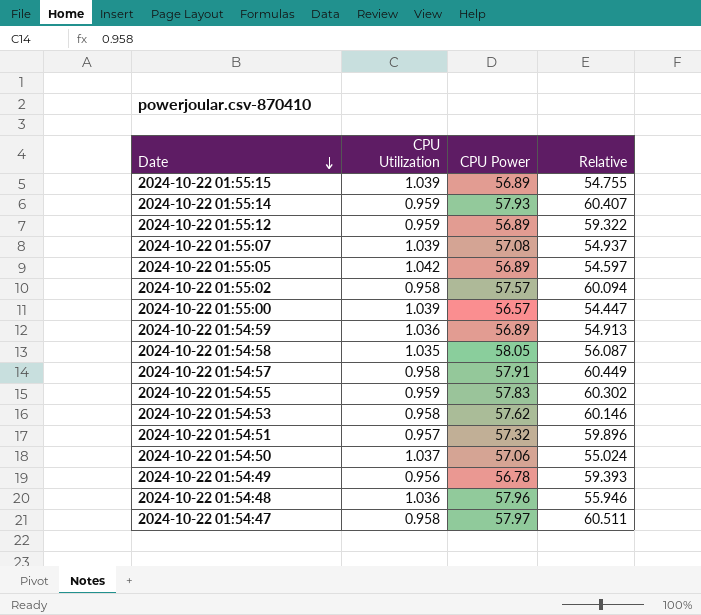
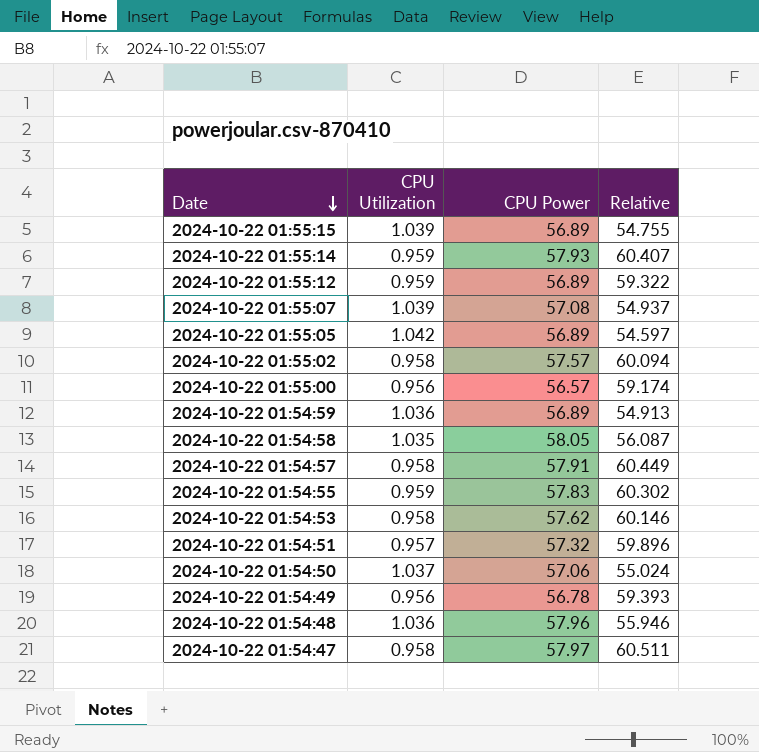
2024-10-22 01:55:00 | CPU Utilization: 1.039 -> 0.956
2024-10-22 01:55:00 | Relative: 54.447 -> 59.174

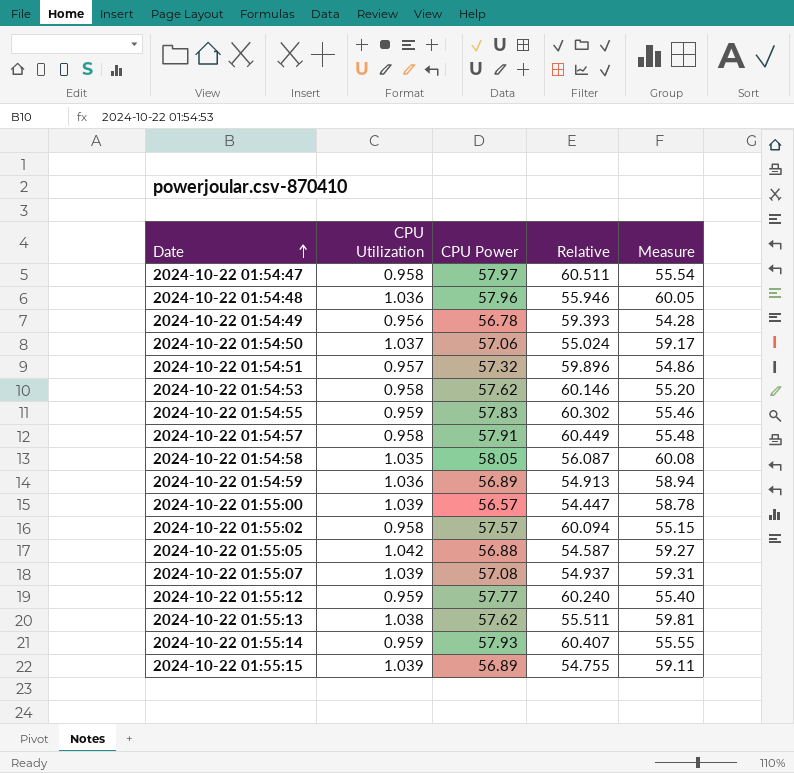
row order: Date descending -> Date ascending
column Measure | formula: none -> [CPU Utilization] * [CPU Power]
2024-10-22 01:55:00 | CPU Utilization: 0.956 -> 1.039
2024-10-22 01:55:00 | Relative: 59.174 -> 54.447
2024-10-22 01:55:05 | CPU Power: 56.89 -> 56.88
2024-10-22 01:55:05 | Relative: 54.597 -> 54.587
2024-10-22 01:55:12 | CPU Power: 56.89 -> 57.77
2024-10-22 01:55:12 | Relative: 59.322 -> 60.240
row 2024-10-22 01:55:13: none -> 1.038 | 57.62 | 55.511 | 59.81

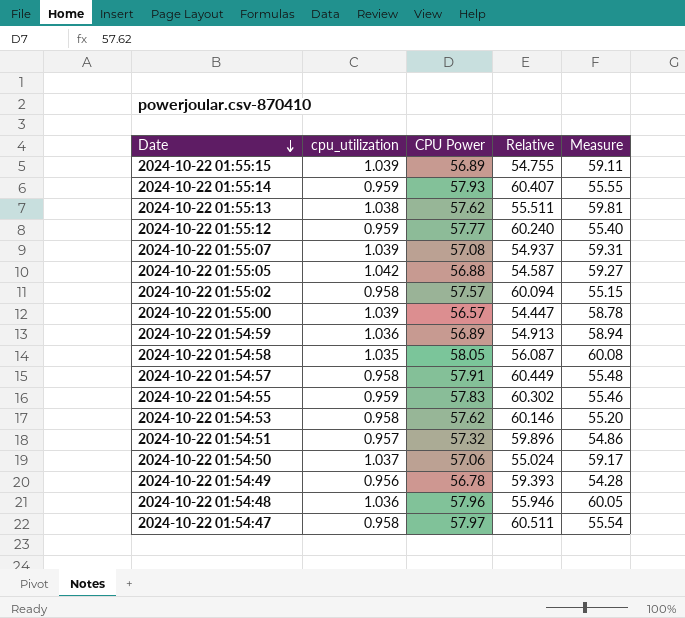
row order: Date ascending -> Date descending
column name: CPU Utilization -> cpu_utilization

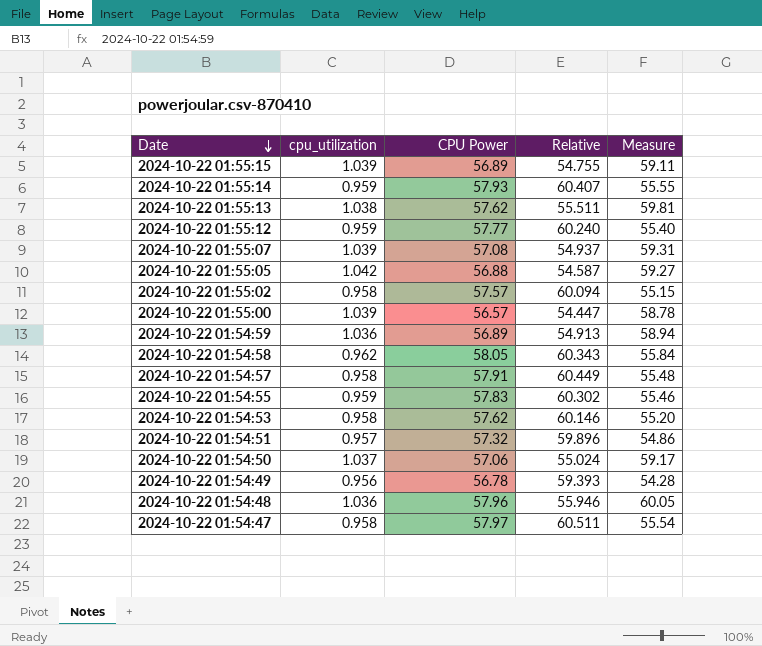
2024-10-22 01:54:58 | cpu_utilization: 1.035 -> 0.962
2024-10-22 01:54:58 | Relative: 56.087 -> 60.343
2024-10-22 01:54:58 | Measure: 60.08 -> 55.84

